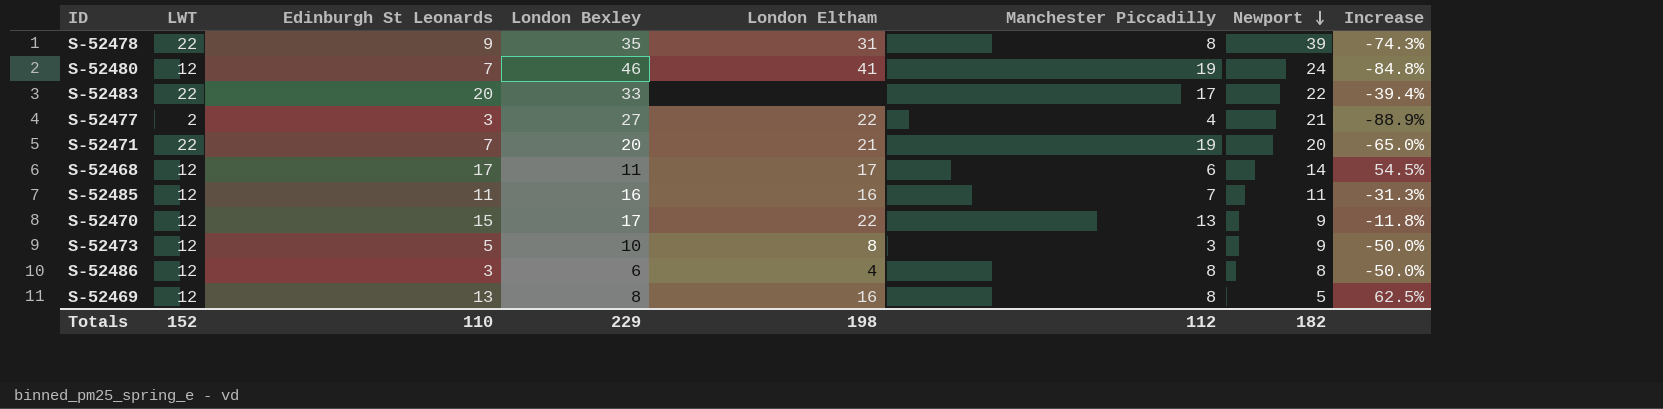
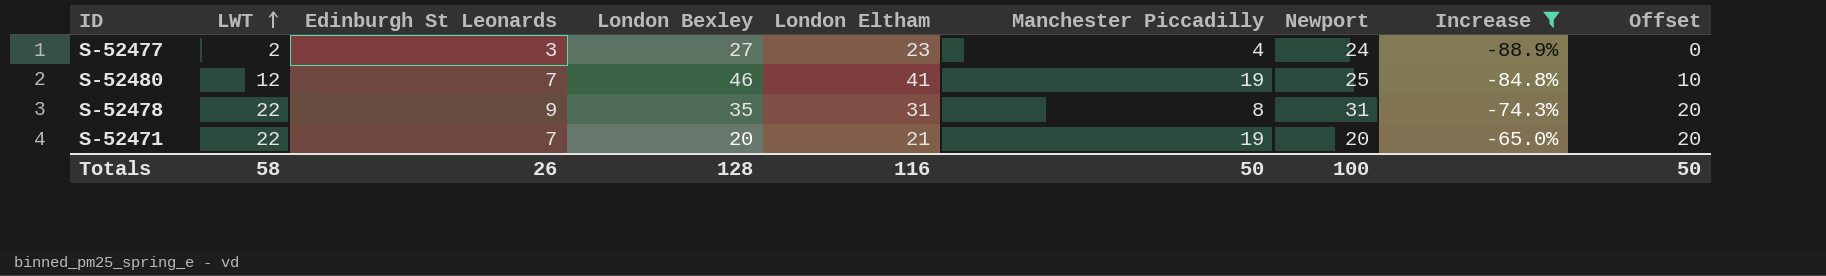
filter: none -> Increase <= -65.0%
row order: Newport descending -> LWT ascending
column Offset | formula: none -> [LWT] - 2
S-52477 | London Eltham: 22 -> 23
S-52477 | Newport: 21 -> 24
S-52480 | Newport: 24 -> 25
S-52478 | Newport: 39 -> 31
Totals | LWT: 152 -> 58
Totals | Edinburgh St Leonards: 110 -> 26
Totals | London Bexley: 229 -> 128
Totals | London Eltham: 198 -> 116
Totals | Manchester Piccadilly: 112 -> 50
Totals | Newport: 182 -> 100

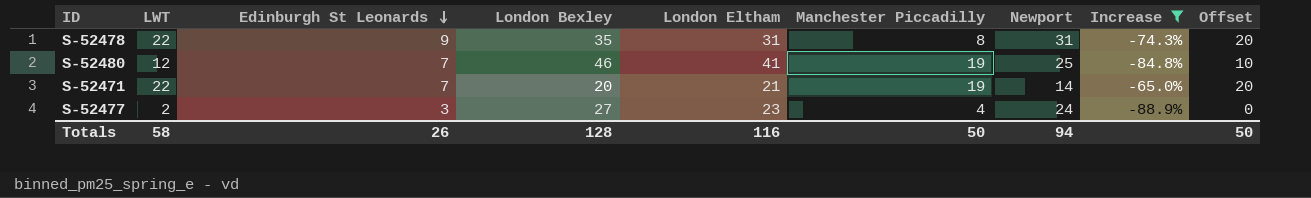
row order: LWT ascending -> Edinburgh St Leonards descending
S-52471 | Newport: 20 -> 14
Totals | Newport: 100 -> 94

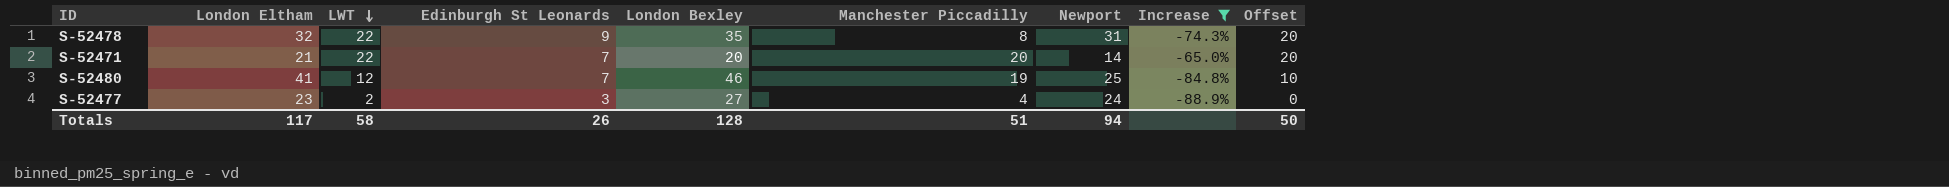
row order: Edinburgh St Leonards descending -> LWT descending
column London Eltham | position: 5 -> 2
S-52478 | London Eltham: 31 -> 32
S-52471 | Manchester Piccadilly: 19 -> 20
Totals | London Eltham: 116 -> 117
Totals | Manchester Piccadilly: 50 -> 51

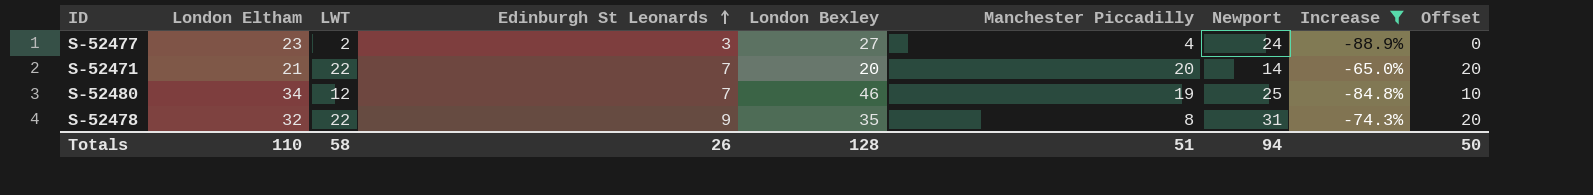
row order: LWT descending -> Edinburgh St Leonards ascending
S-52480 | London Eltham: 41 -> 34
Totals | London Eltham: 117 -> 110

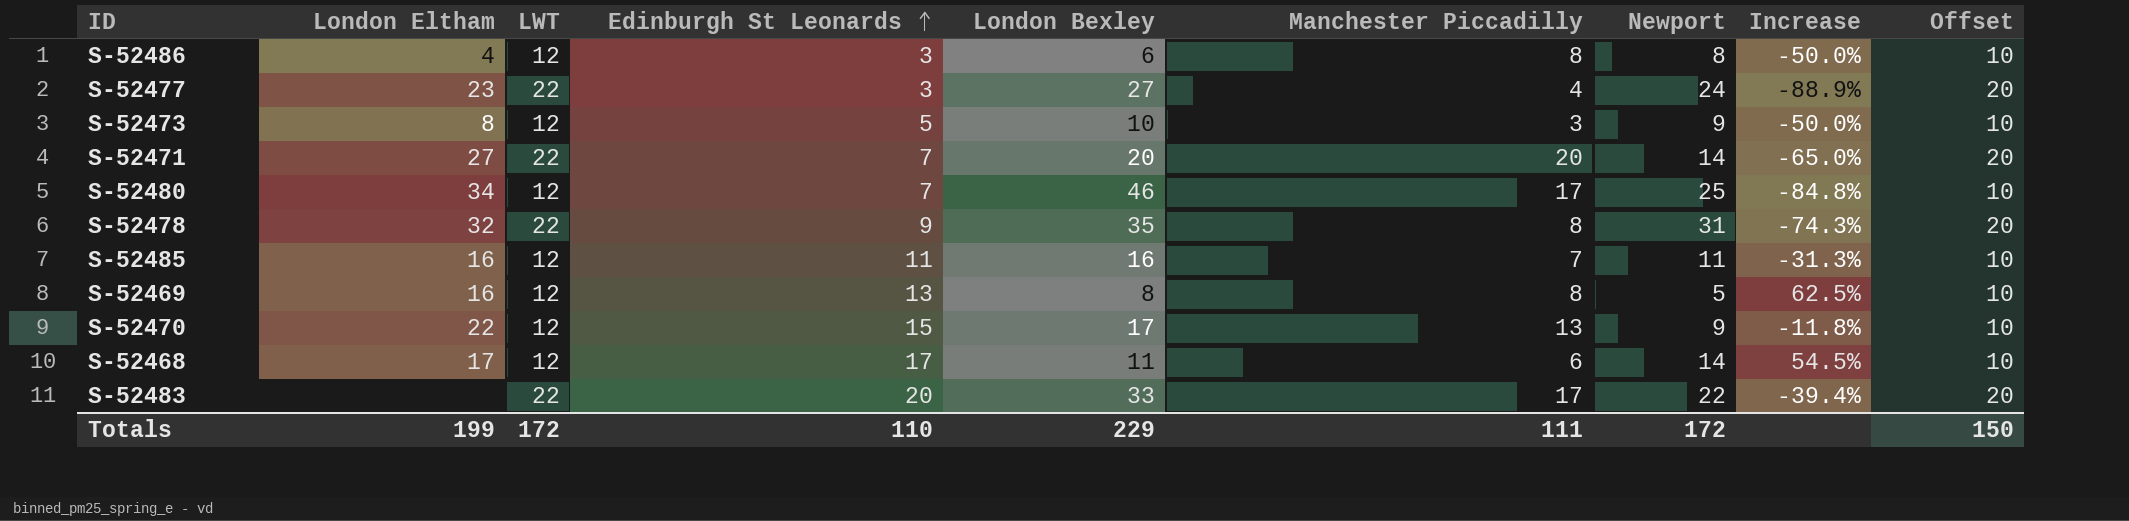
filter: Increase <= -65.0% -> none
S-52477 | LWT: 2 -> 22
S-52477 | Offset: 0 -> 20
S-52471 | London Eltham: 21 -> 27
S-52480 | Manchester Piccadilly: 19 -> 17
Totals | London Eltham: 110 -> 199
Totals | LWT: 58 -> 172
Totals | Edinburgh St Leonards: 26 -> 110
Totals | London Bexley: 128 -> 229
Totals | Manchester Piccadilly: 51 -> 111
Totals | Newport: 94 -> 172
Totals | Offset: 50 -> 150

